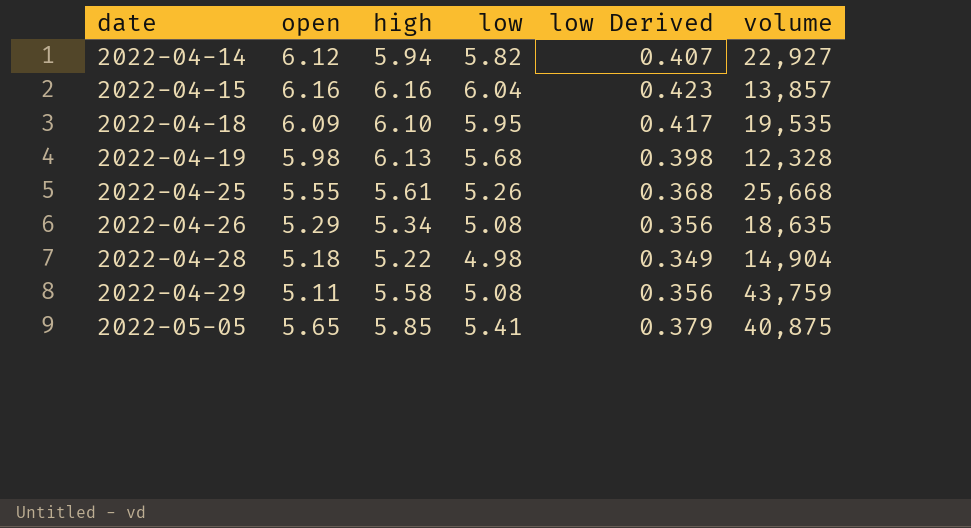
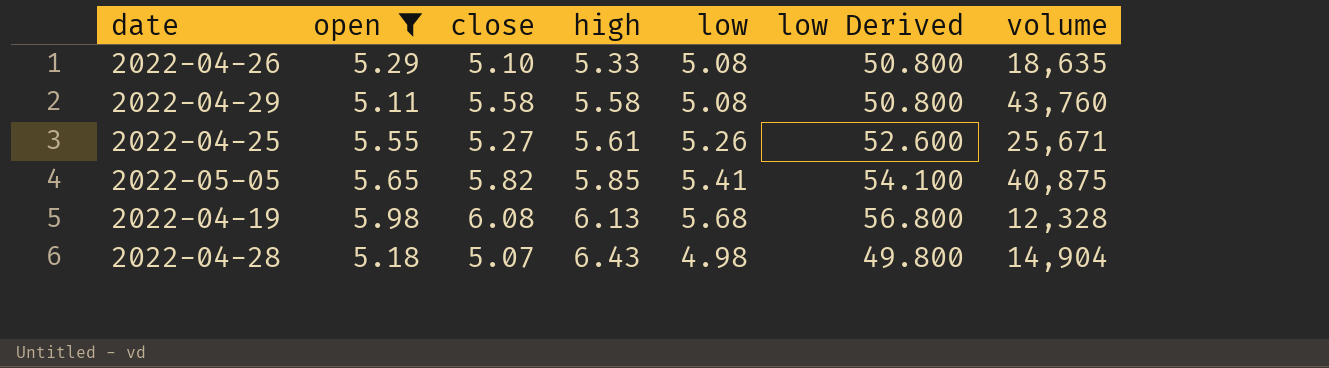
filter: none -> open <= 5.98
row order: date ascending -> high ascending
column close | position: none -> 3
column low Derived | formula: [low] * 0.07 -> [low] * 10
2022-04-26 | high: 5.34 -> 5.33
2022-04-29 | volume: 43,759 -> 43,760
2022-04-25 | volume: 25,668 -> 25,671
2022-04-28 | high: 5.22 -> 6.43

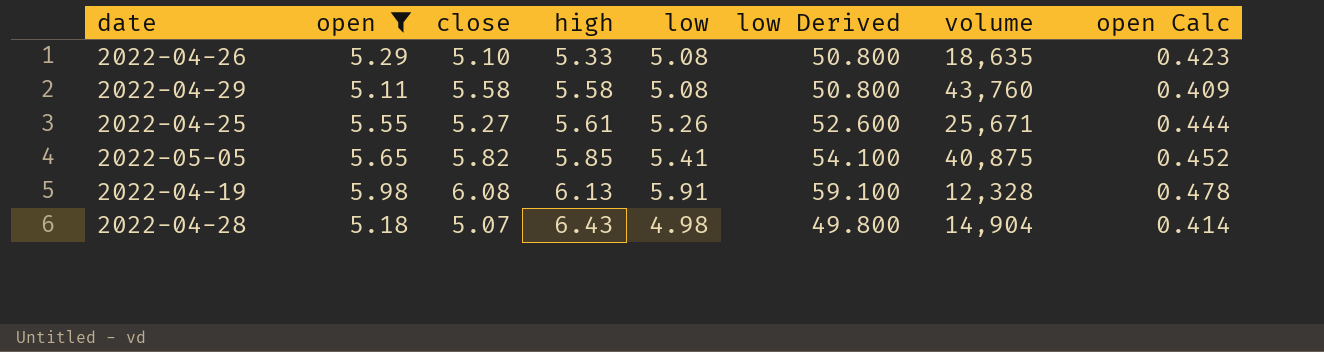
column open Calc | formula: none -> [open] * 0.08
2022-04-19 | low: 5.68 -> 5.91
2022-04-19 | low Derived: 56.800 -> 59.100

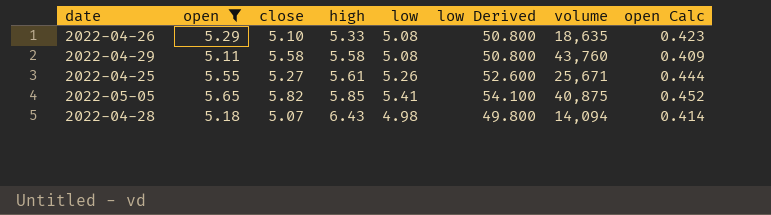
row 2022-04-19: 5.98 | 6.08 | 6.13 | 5.91 | 59.100 | 12,328 | 0.478 -> none
2022-04-28 | volume: 14,904 -> 14,094

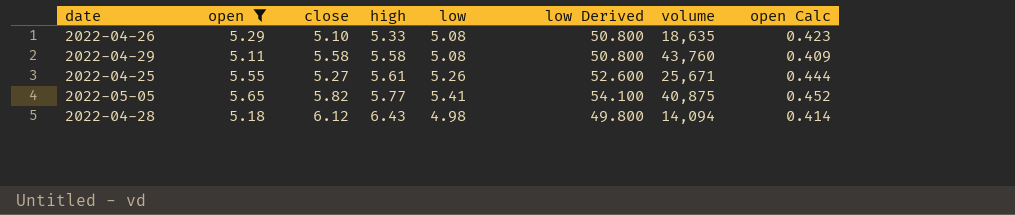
2022-05-05 | high: 5.85 -> 5.77
2022-04-28 | close: 5.07 -> 6.12

